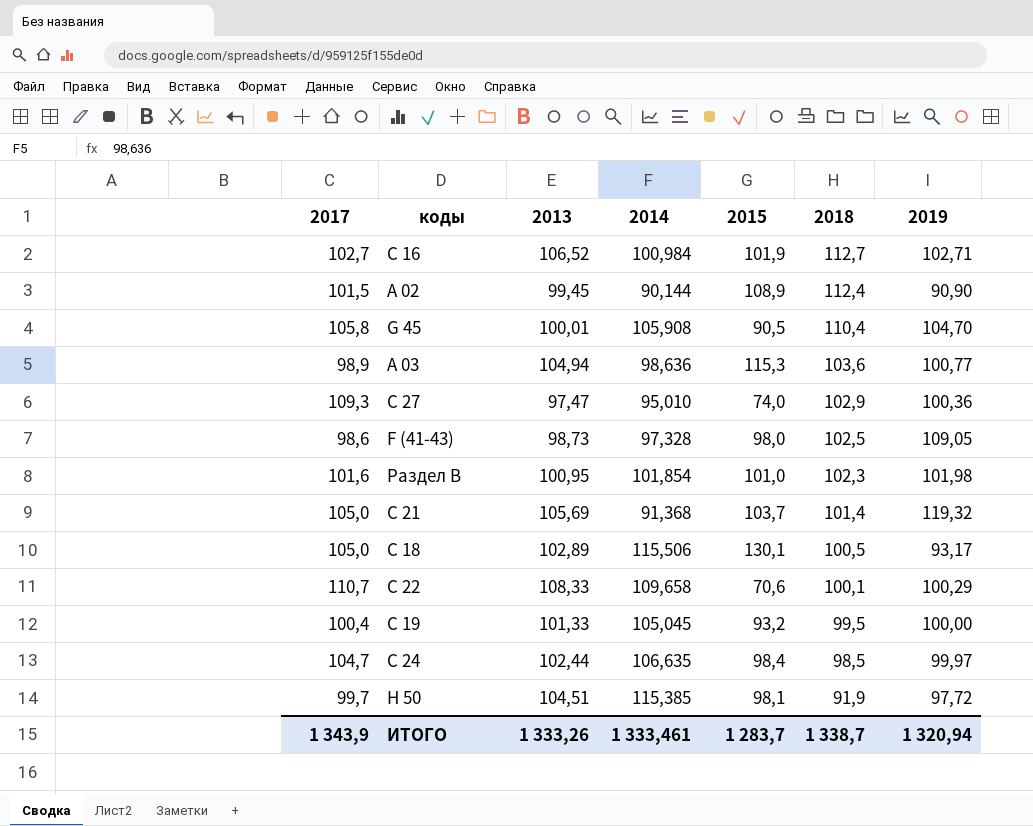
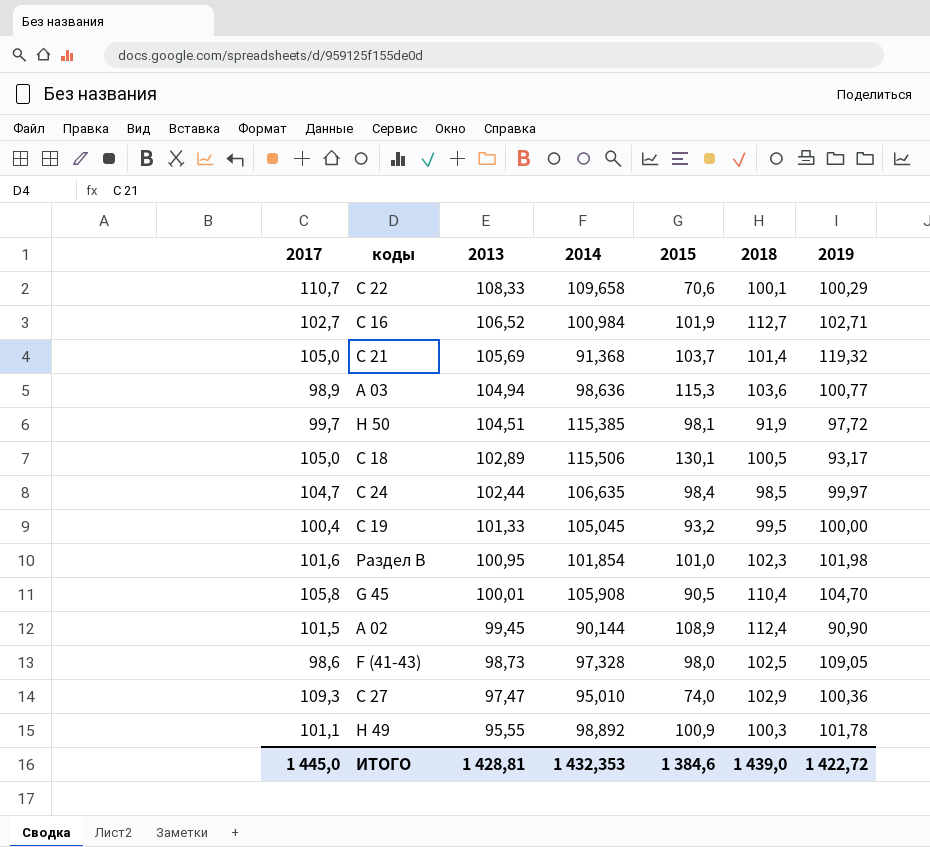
row order: 2018 descending -> 2013 descending
row H 49: none -> 101,1 | 95,55 | 98,892 | 100,9 | 100,3 | 101,78
ИТОГО | 2017: 1 343,9 -> 1 445,0
ИТОГО | 2013: 1 333,26 -> 1 428,81
ИТОГО | 2014: 1 333,461 -> 1 432,353
ИТОГО | 2015: 1 283,7 -> 1 384,6
ИТОГО | 2018: 1 338,7 -> 1 439,0
ИТОГО | 2019: 1 320,94 -> 1 422,72

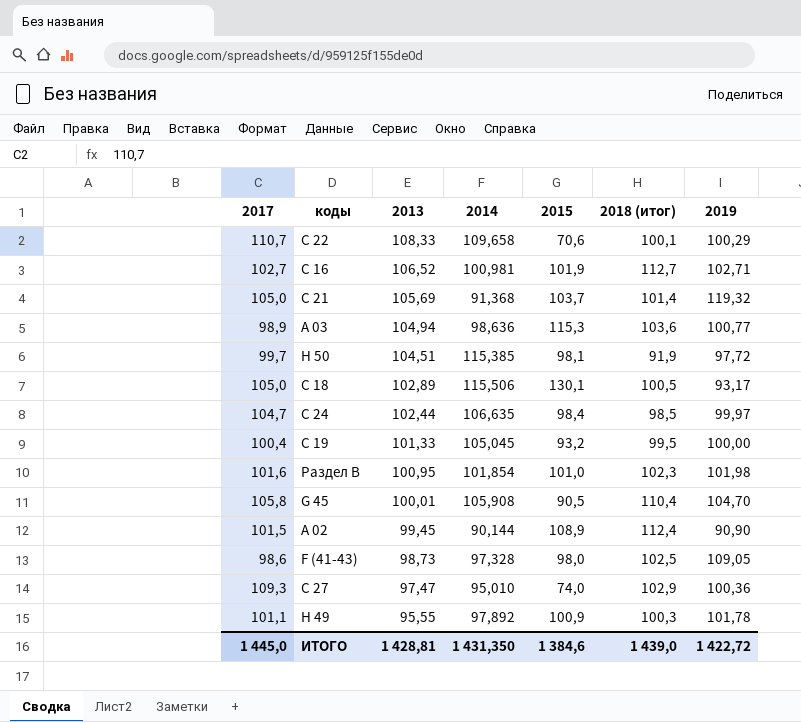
column name: 2018 -> 2018 (итог)
С 16 | 2014: 100,984 -> 100,981
H 49 | 2014: 98,892 -> 97,892
ИТОГО | 2014: 1 432,353 -> 1 431,350

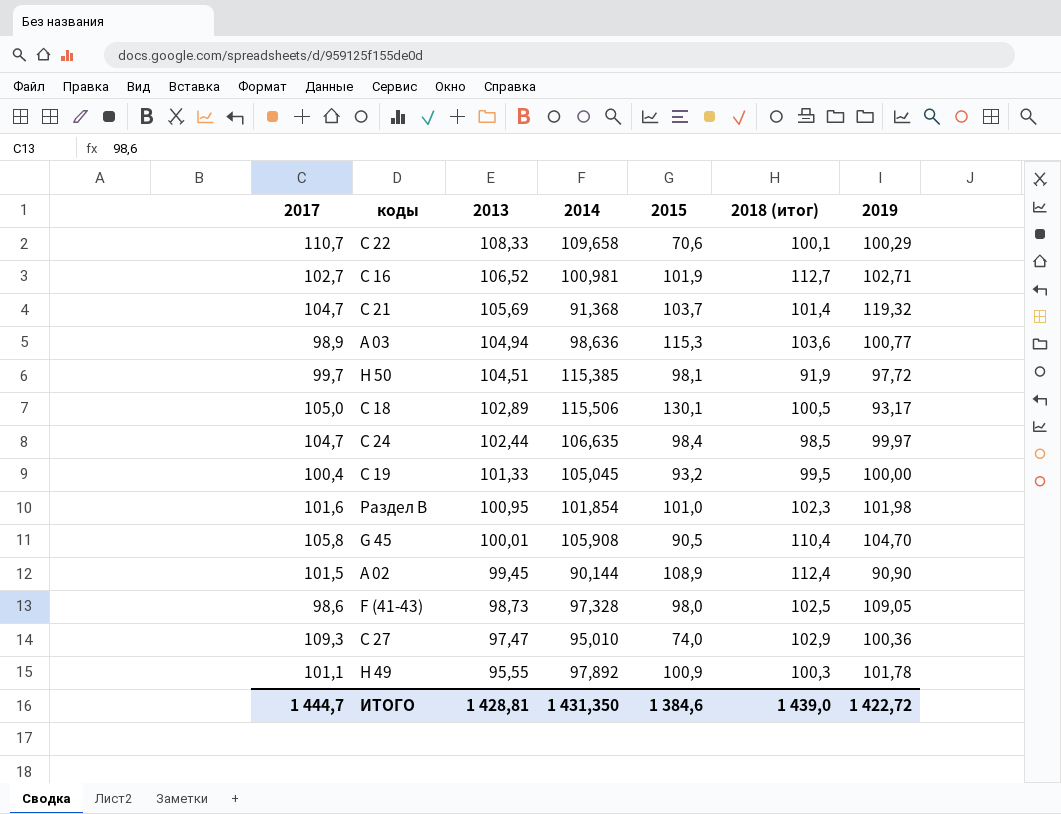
С 21 | 2017: 105,0 -> 104,7
ИТОГО | 2017: 1 445,0 -> 1 444,7

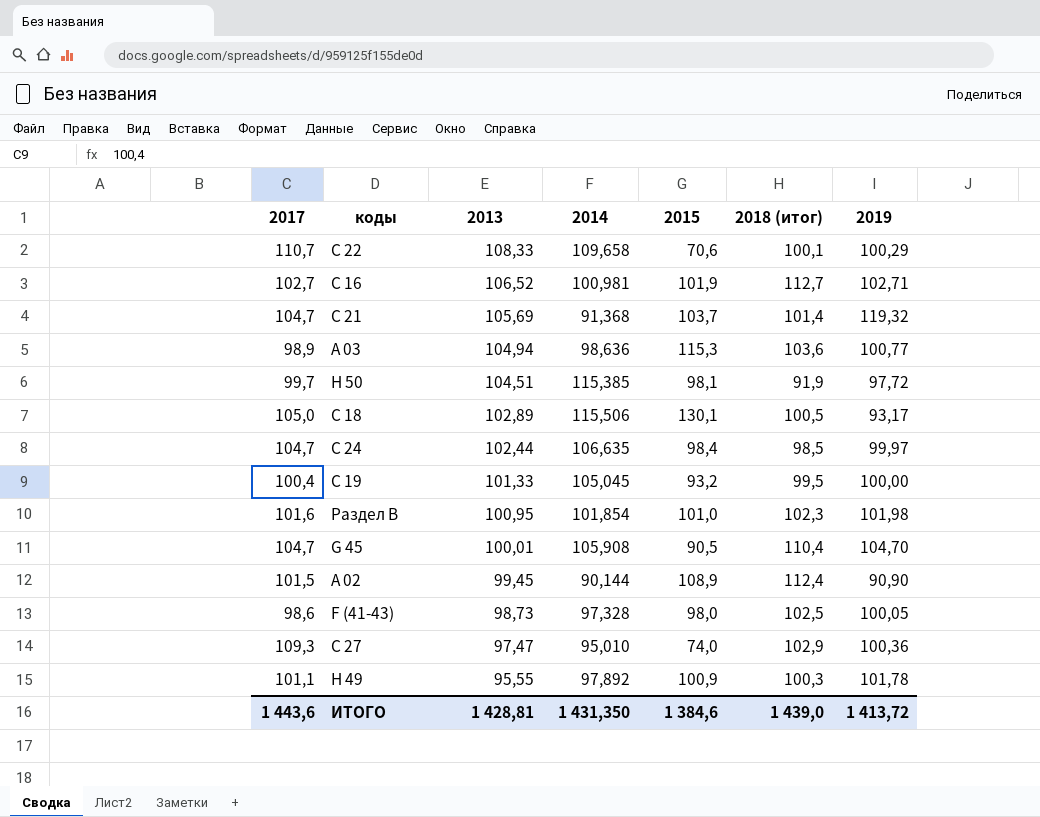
G 45 | 2017: 105,8 -> 104,7
F (41-43) | 2019: 109,05 -> 100,05
ИТОГО | 2017: 1 444,7 -> 1 443,6
ИТОГО | 2019: 1 422,72 -> 1 413,72

